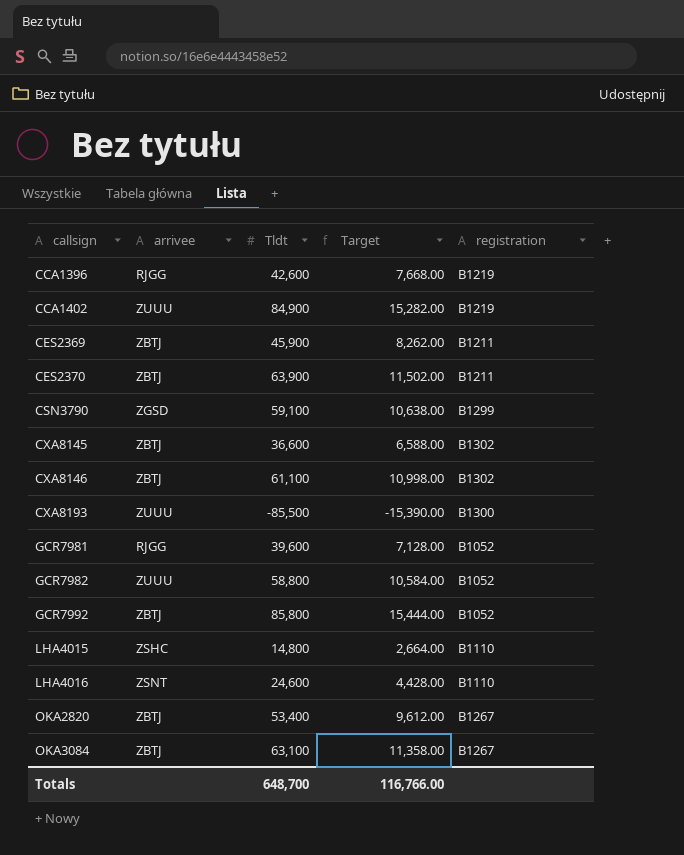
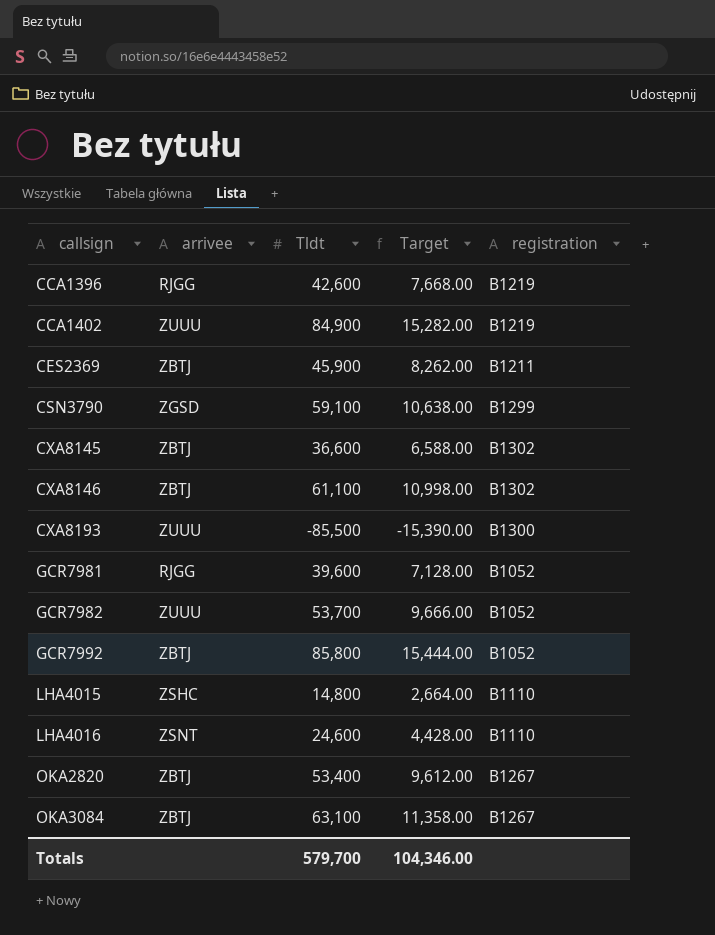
row CES2370: ZBTJ | 63,900 | 11,502.00 | B1211 -> none
GCR7982 | Tldt: 58,800 -> 53,700
GCR7982 | Target: 10,584.00 -> 9,666.00
Totals | Tldt: 648,700 -> 579,700
Totals | Target: 116,766.00 -> 104,346.00

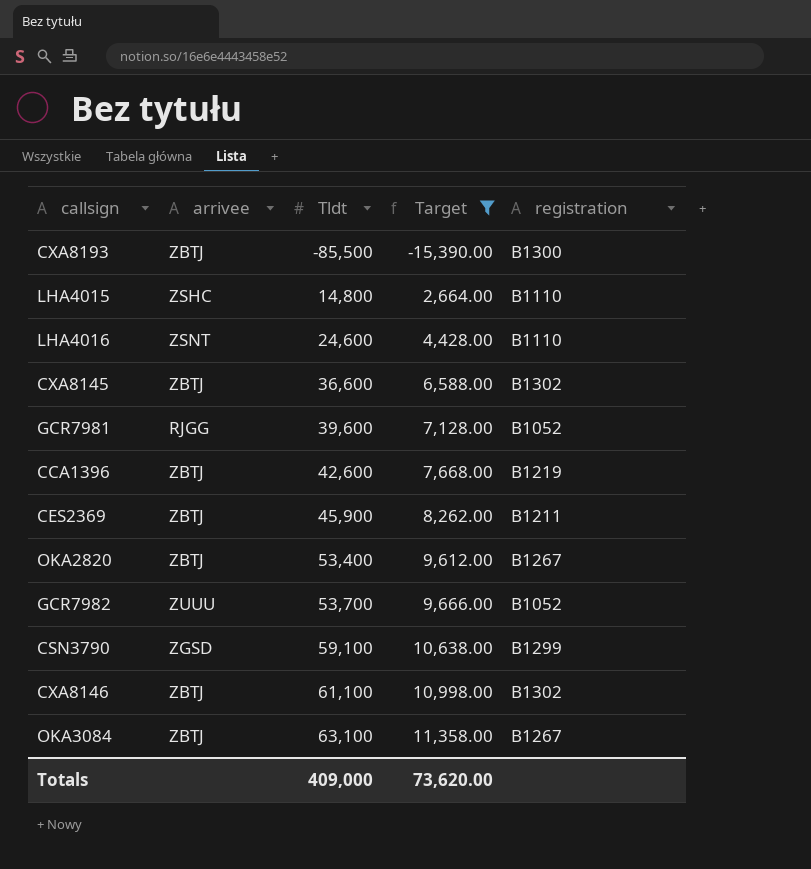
filter: none -> Target <= 11,358.00
row order: callsign ascending -> Tldt ascending
CXA8193 | arrivee: ZUUU -> ZBTJ
CCA1396 | arrivee: RJGG -> ZBTJ
Totals | Tldt: 579,700 -> 409,000
Totals | Target: 104,346.00 -> 73,620.00

